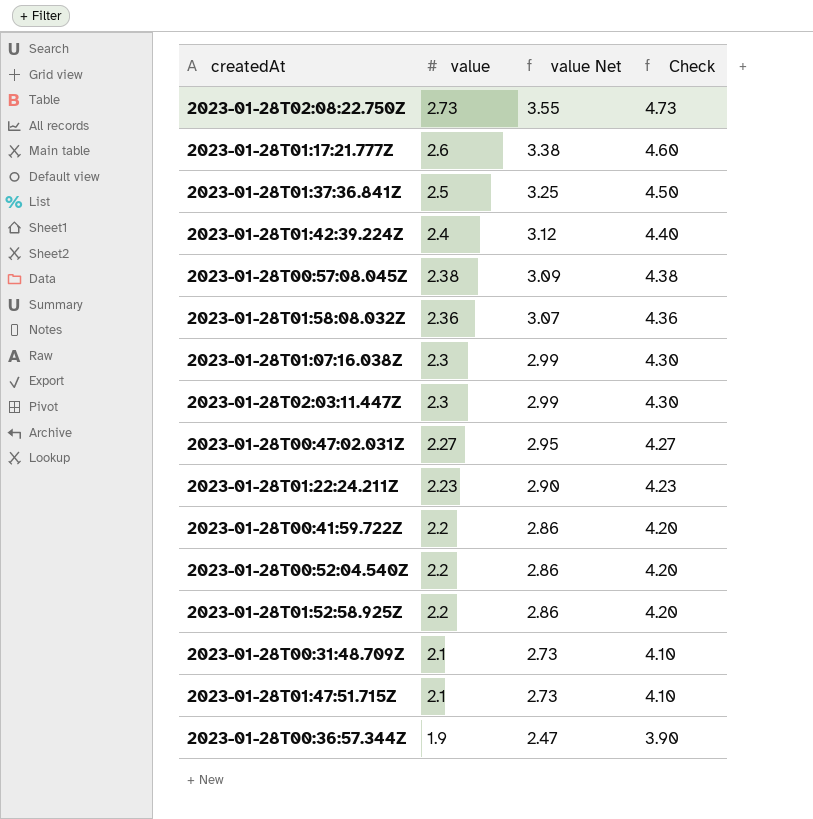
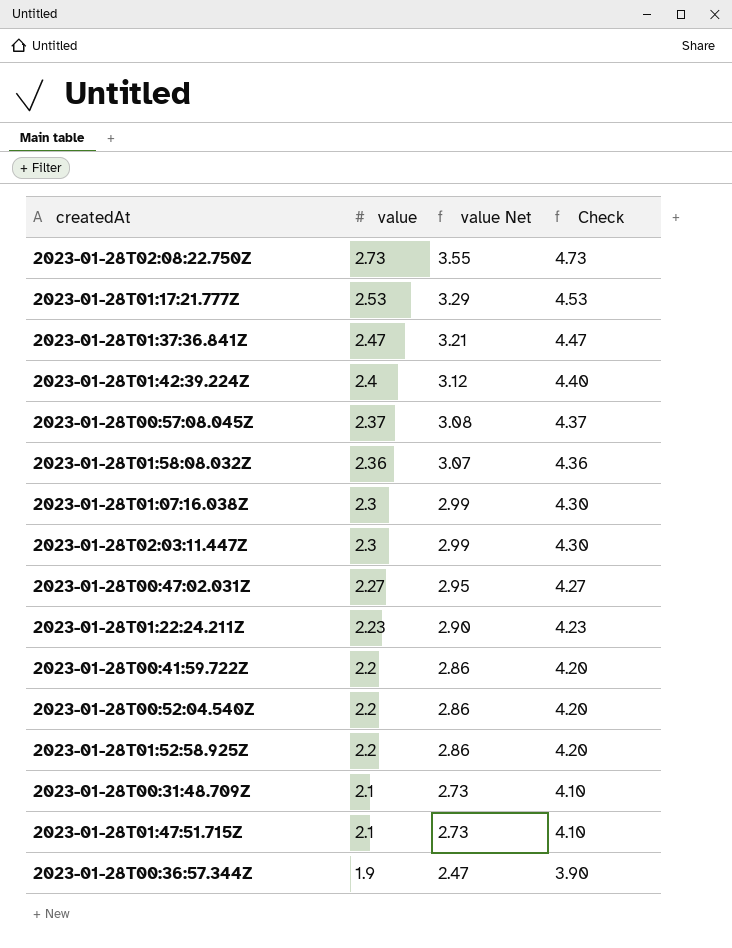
2023-01-28T01:17:21.777Z | value: 2.6 -> 2.53
2023-01-28T01:17:21.777Z | value Net: 3.38 -> 3.29
2023-01-28T01:17:21.777Z | Check: 4.60 -> 4.53
2023-01-28T01:37:36.841Z | value: 2.5 -> 2.47
2023-01-28T01:37:36.841Z | value Net: 3.25 -> 3.21
2023-01-28T01:37:36.841Z | Check: 4.50 -> 4.47
2023-01-28T00:57:08.045Z | value: 2.38 -> 2.37
2023-01-28T00:57:08.045Z | value Net: 3.09 -> 3.08
2023-01-28T00:57:08.045Z | Check: 4.38 -> 4.37

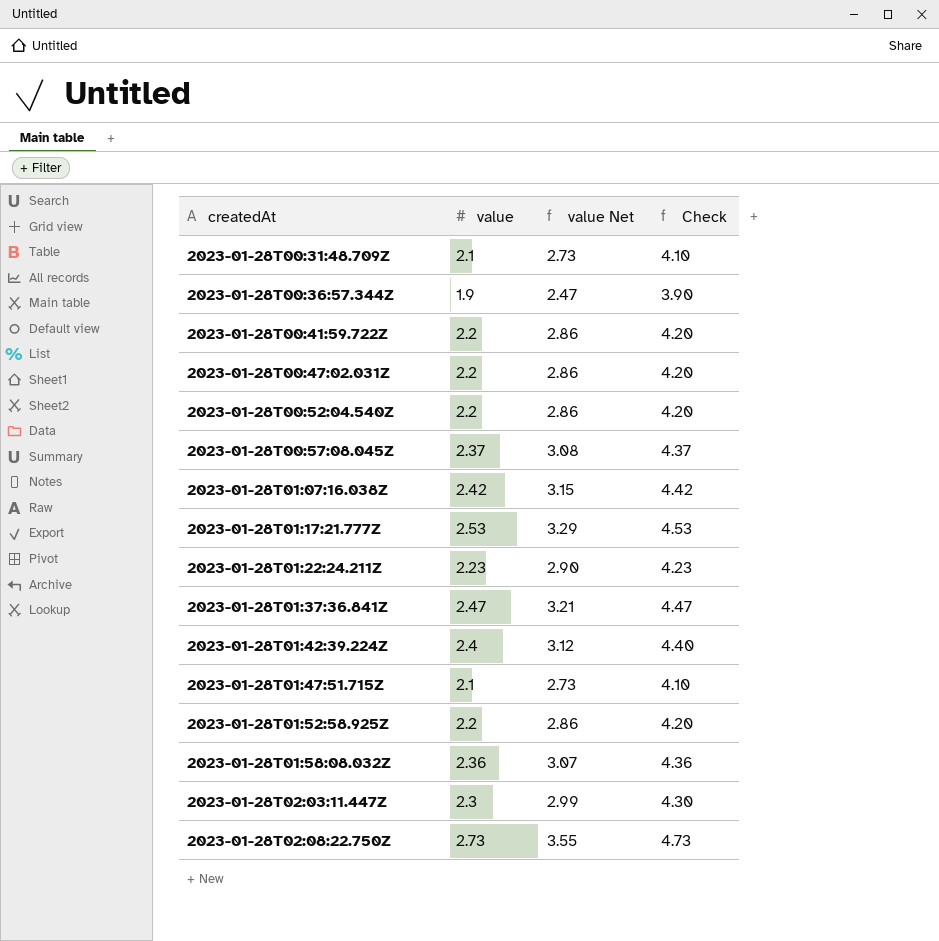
row order: value descending -> createdAt ascending
2023-01-28T00:47:02.031Z | value: 2.27 -> 2.2
2023-01-28T00:47:02.031Z | value Net: 2.95 -> 2.86
2023-01-28T00:47:02.031Z | Check: 4.27 -> 4.20
2023-01-28T01:07:16.038Z | value: 2.3 -> 2.42
2023-01-28T01:07:16.038Z | value Net: 2.99 -> 3.15
2023-01-28T01:07:16.038Z | Check: 4.30 -> 4.42

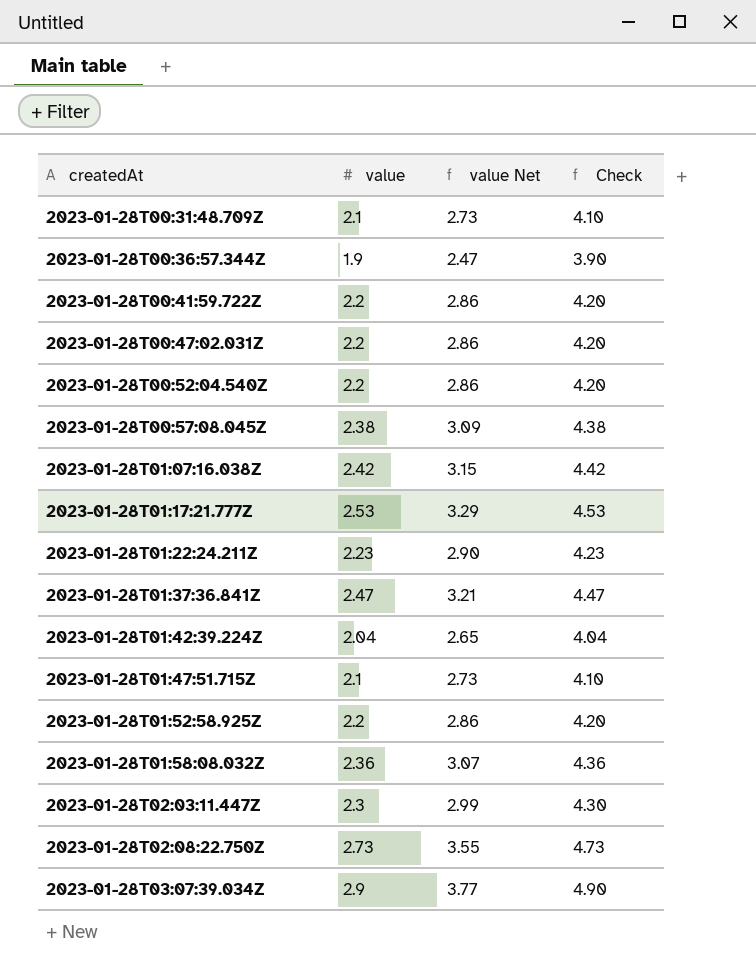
2023-01-28T00:57:08.045Z | value: 2.37 -> 2.38
2023-01-28T00:57:08.045Z | value Net: 3.08 -> 3.09
2023-01-28T00:57:08.045Z | Check: 4.37 -> 4.38
2023-01-28T01:42:39.224Z | value: 2.4 -> 2.04
2023-01-28T01:42:39.224Z | value Net: 3.12 -> 2.65
2023-01-28T01:42:39.224Z | Check: 4.40 -> 4.04
row 2023-01-28T03:07:39.034Z: none -> 2.9 | 3.77 | 4.90

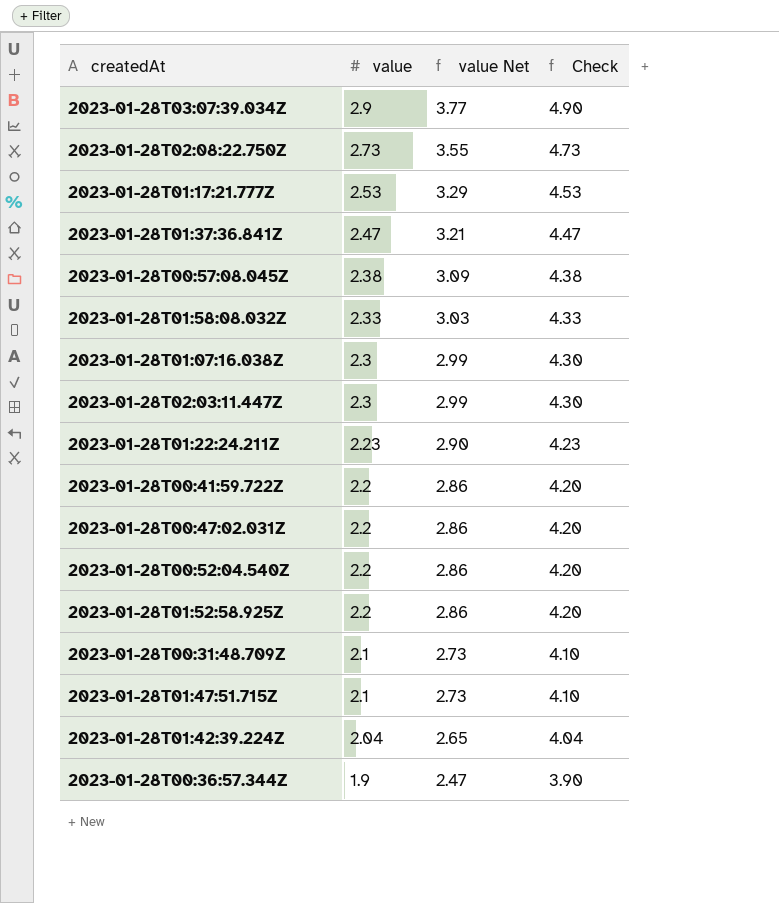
row order: createdAt ascending -> value descending
2023-01-28T01:58:08.032Z | value: 2.36 -> 2.33
2023-01-28T01:58:08.032Z | value Net: 3.07 -> 3.03
2023-01-28T01:58:08.032Z | Check: 4.36 -> 4.33
2023-01-28T01:07:16.038Z | value: 2.42 -> 2.3
2023-01-28T01:07:16.038Z | value Net: 3.15 -> 2.99
2023-01-28T01:07:16.038Z | Check: 4.42 -> 4.30

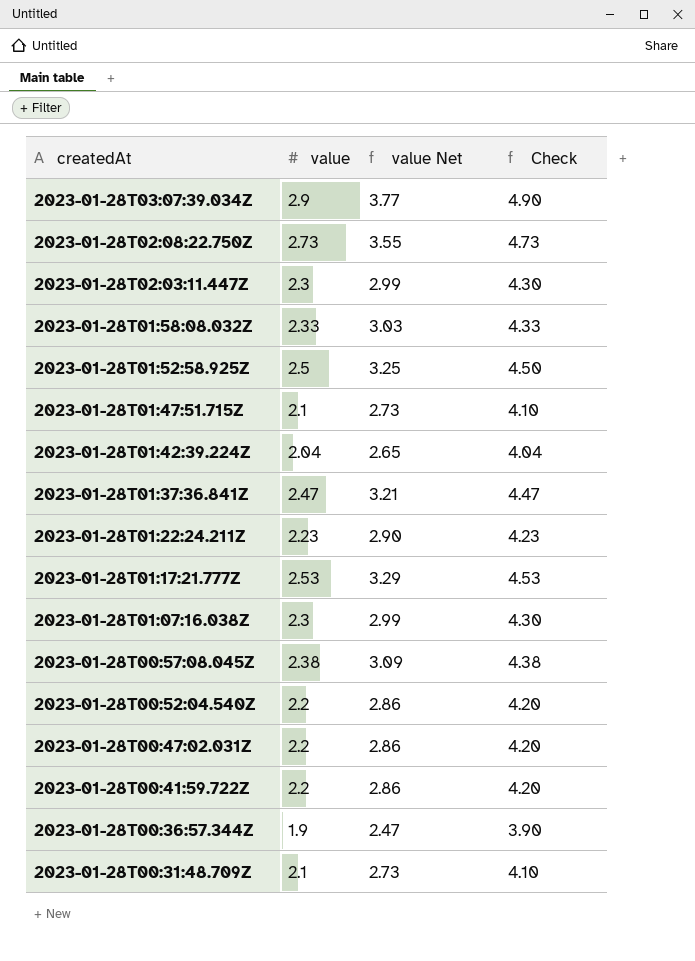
row order: value descending -> createdAt descending
2023-01-28T01:52:58.925Z | value: 2.2 -> 2.5
2023-01-28T01:52:58.925Z | value Net: 2.86 -> 3.25
2023-01-28T01:52:58.925Z | Check: 4.20 -> 4.50

